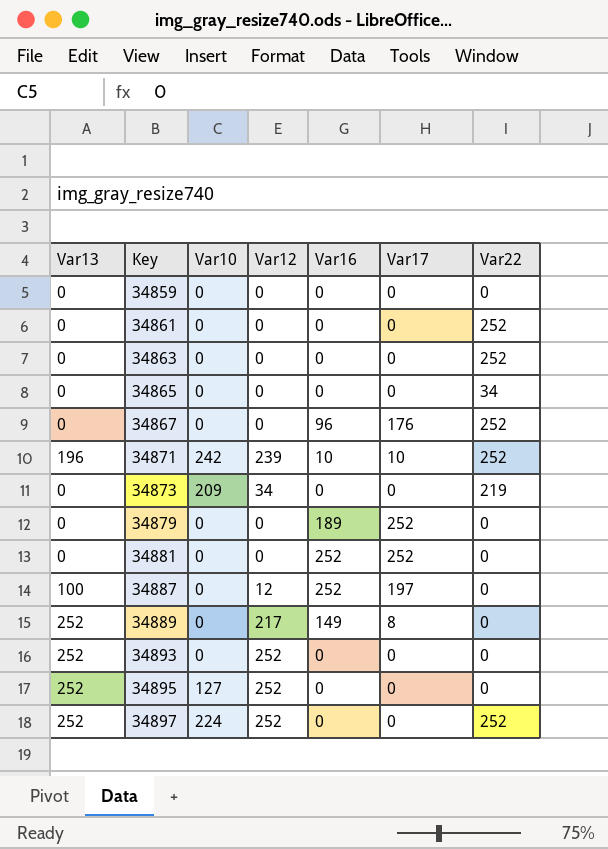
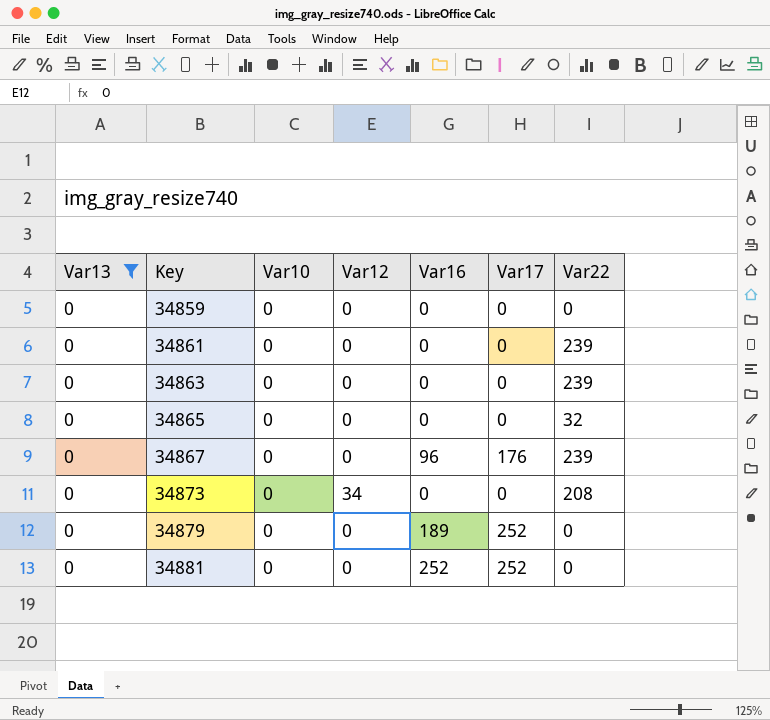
filter: none -> Var13 = 0
34861 | Var22: 252 -> 239
34863 | Var22: 252 -> 239
34865 | Var22: 34 -> 32
34867 | Var22: 252 -> 239
34873 | Var10: 209 -> 0
34873 | Var22: 219 -> 208

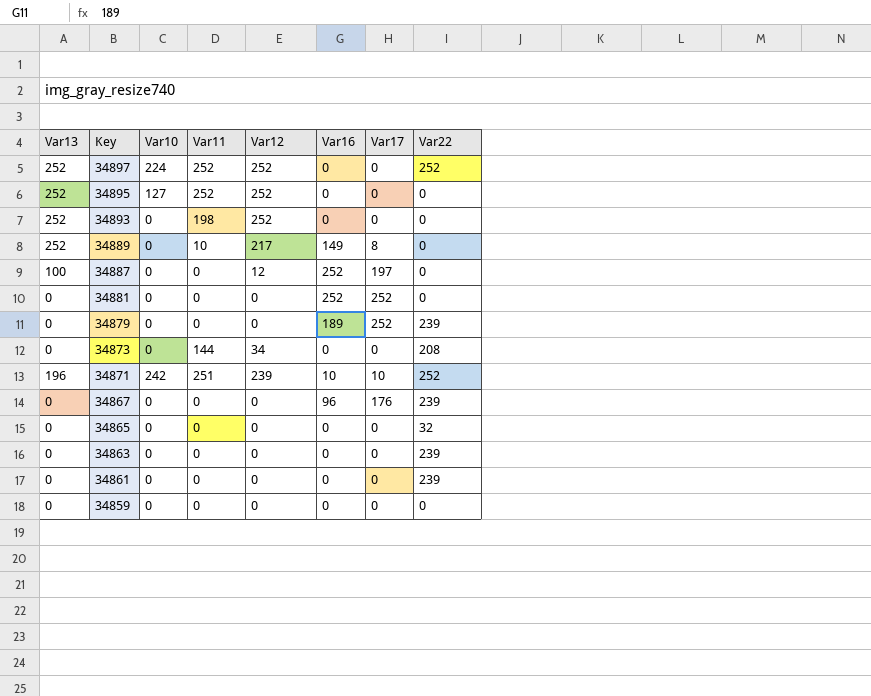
filter: Var13 = 0 -> none
row order: Key ascending -> Key descending
column Var11 | position: none -> 4
34879 | Var22: 0 -> 239

